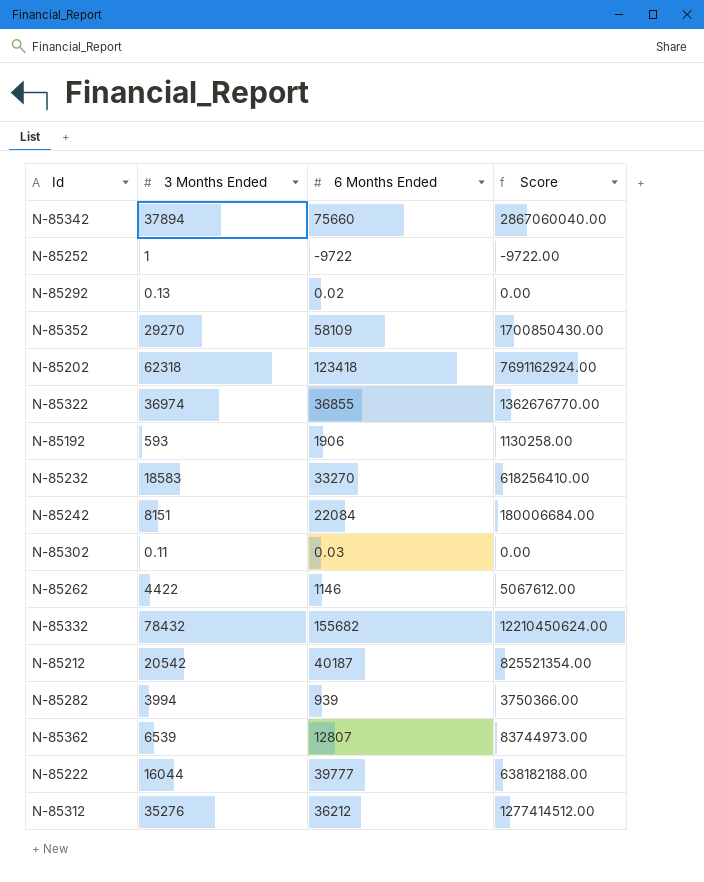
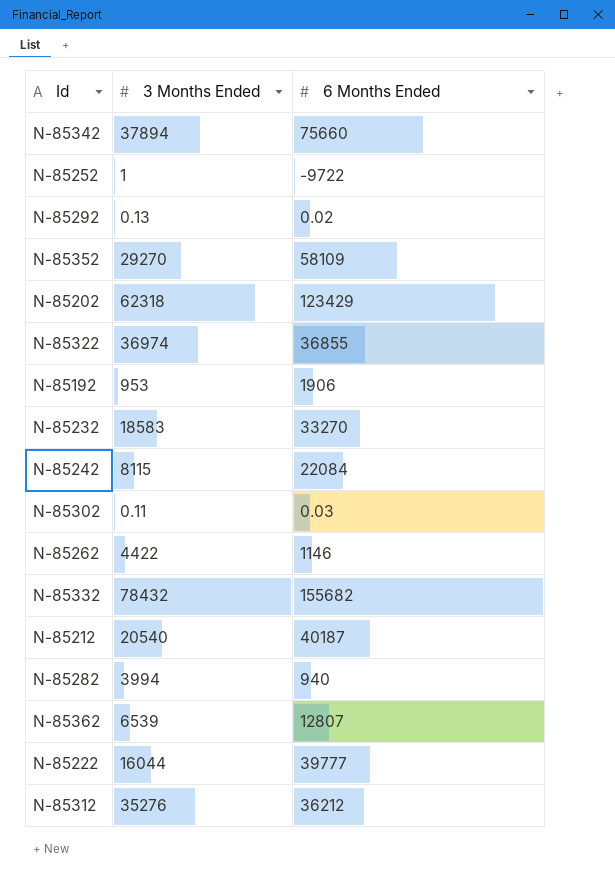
column Score | formula: [3 Months Ended] * [6 Months Ended] -> none
N-85202 | 6 Months Ended: 123418 -> 123429
N-85192 | 3 Months Ended: 593 -> 953
N-85242 | 3 Months Ended: 8151 -> 8115
N-85212 | 3 Months Ended: 20542 -> 20540
N-85282 | 6 Months Ended: 939 -> 940

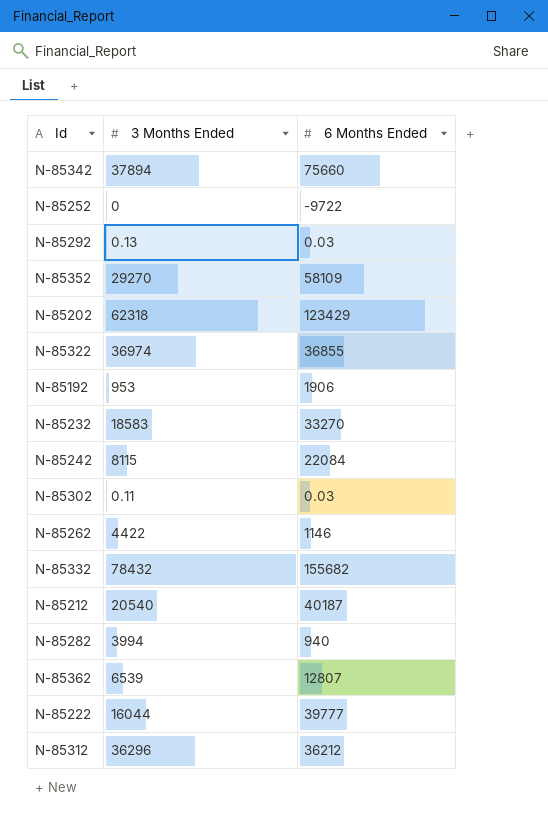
N-85252 | 3 Months Ended: 1 -> 0
N-85292 | 6 Months Ended: 0.02 -> 0.03
N-85312 | 3 Months Ended: 35276 -> 36296

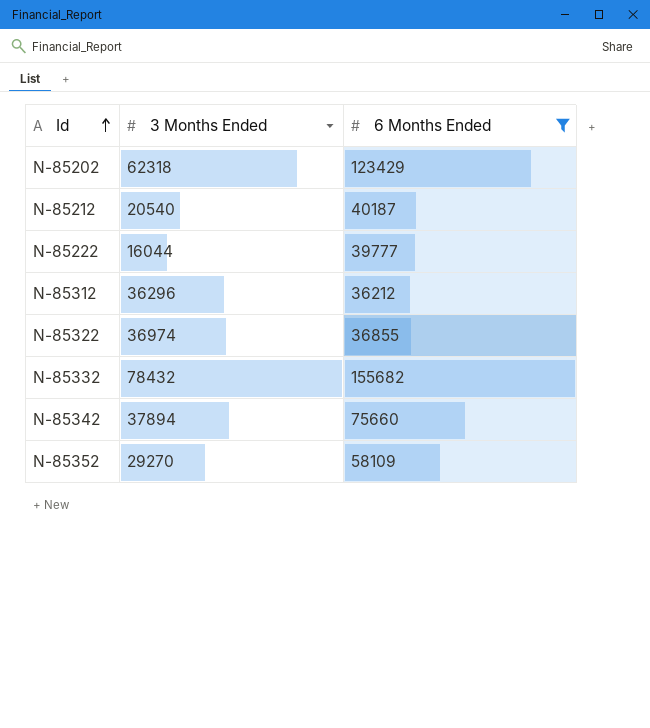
filter: none -> 6 Months Ended >= 36212
row order: none -> Id ascending

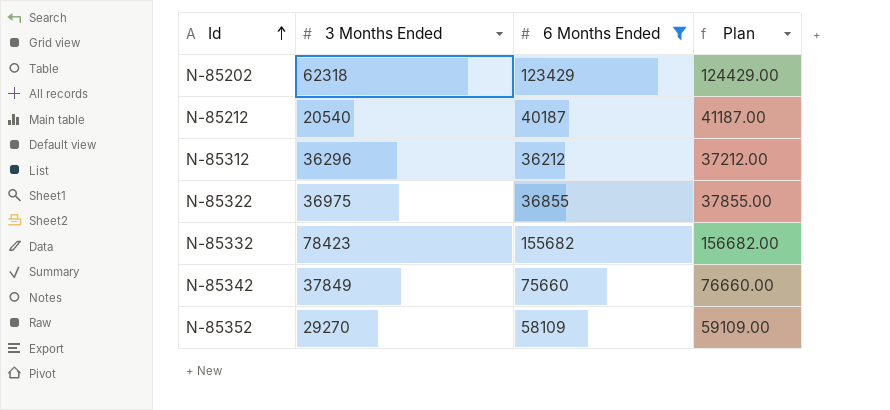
column Plan | formula: none -> [6 Months Ended] + 1000
row N-85222: 16044 | 39777 -> none
N-85322 | 3 Months Ended: 36974 -> 36975
N-85332 | 3 Months Ended: 78432 -> 78423
N-85342 | 3 Months Ended: 37894 -> 37849

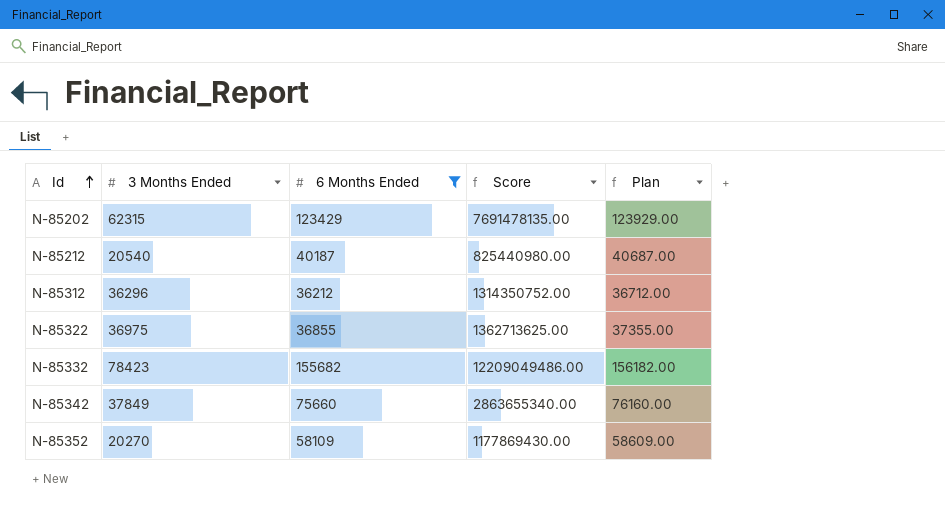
column Score | formula: none -> [3 Months Ended] * [6 Months Ended]
column Plan | formula: [6 Months Ended] + 1000 -> [6 Months Ended] + 500
N-85202 | 3 Months Ended: 62318 -> 62315
N-85352 | 3 Months Ended: 29270 -> 20270

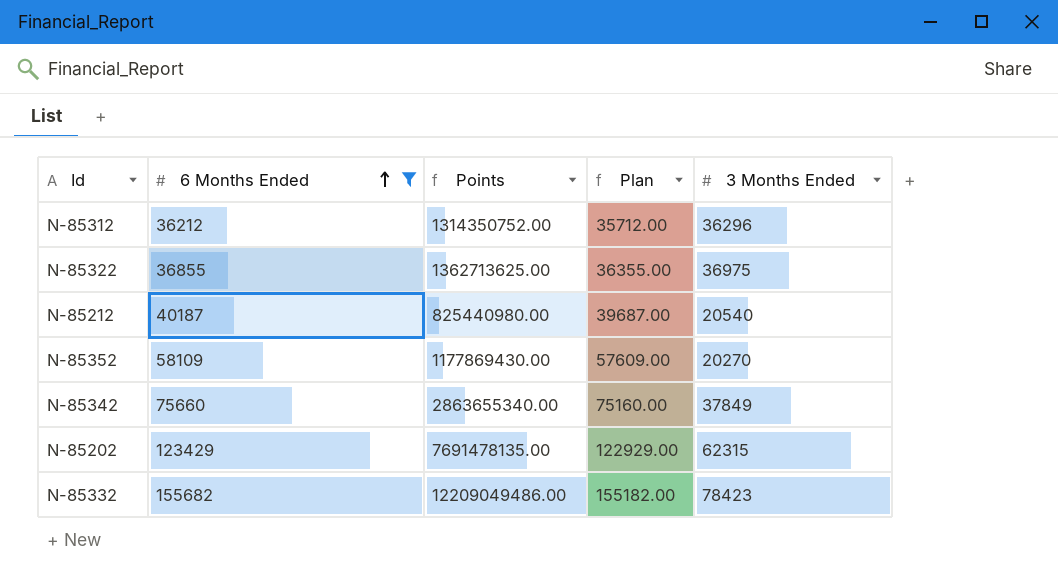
row order: Id ascending -> 6 Months Ended ascending
column name: Score -> Points
column Plan | formula: [6 Months Ended] + 500 -> [6 Months Ended] - 500
column 3 Months Ended | position: 2 -> 5

